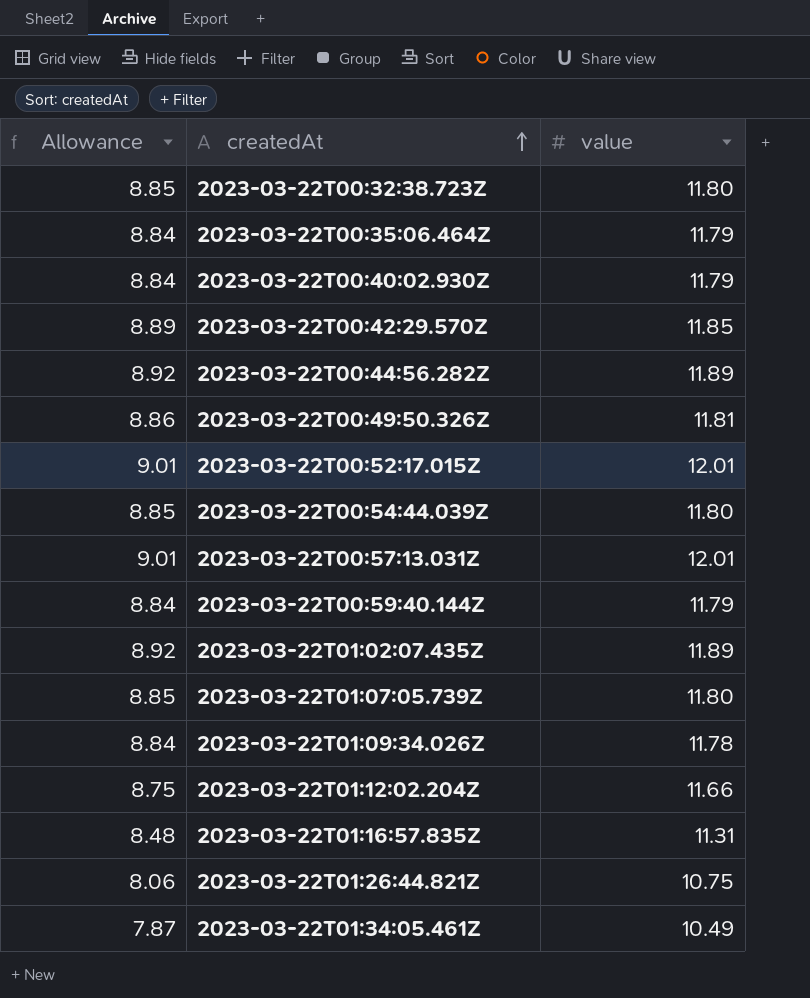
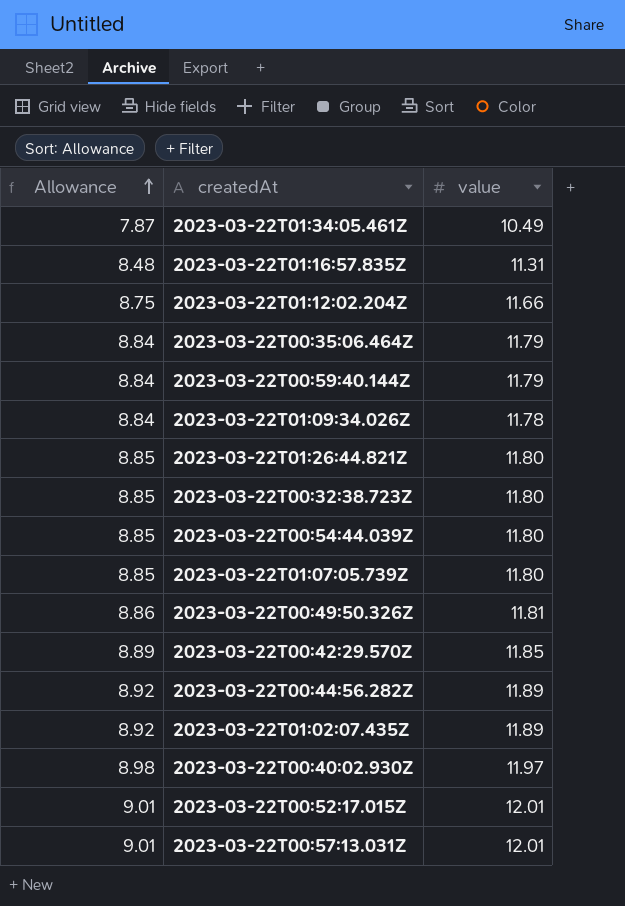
row order: createdAt ascending -> Allowance ascending
2023-03-22T01:26:44.821Z | Allowance: 8.06 -> 8.85
2023-03-22T01:26:44.821Z | value: 10.75 -> 11.80
2023-03-22T00:40:02.930Z | Allowance: 8.84 -> 8.98
2023-03-22T00:40:02.930Z | value: 11.79 -> 11.97

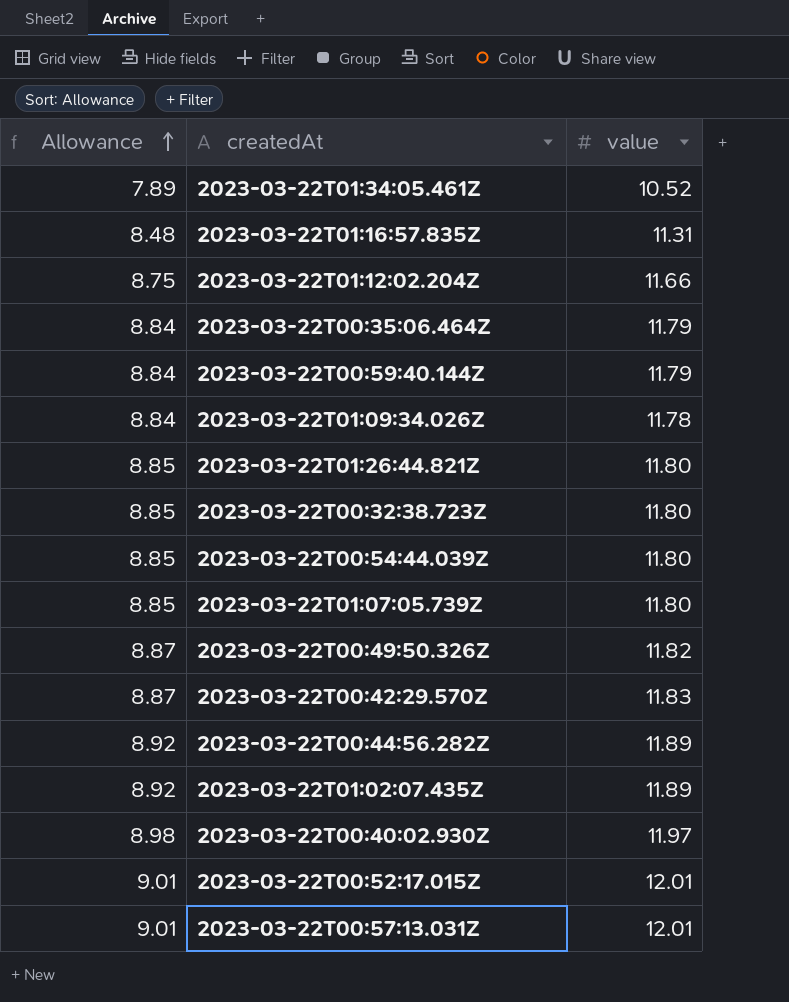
2023-03-22T01:34:05.461Z | Allowance: 7.87 -> 7.89
2023-03-22T01:34:05.461Z | value: 10.49 -> 10.52
2023-03-22T00:49:50.326Z | Allowance: 8.86 -> 8.87
2023-03-22T00:49:50.326Z | value: 11.81 -> 11.82
2023-03-22T00:42:29.570Z | Allowance: 8.89 -> 8.87
2023-03-22T00:42:29.570Z | value: 11.85 -> 11.83

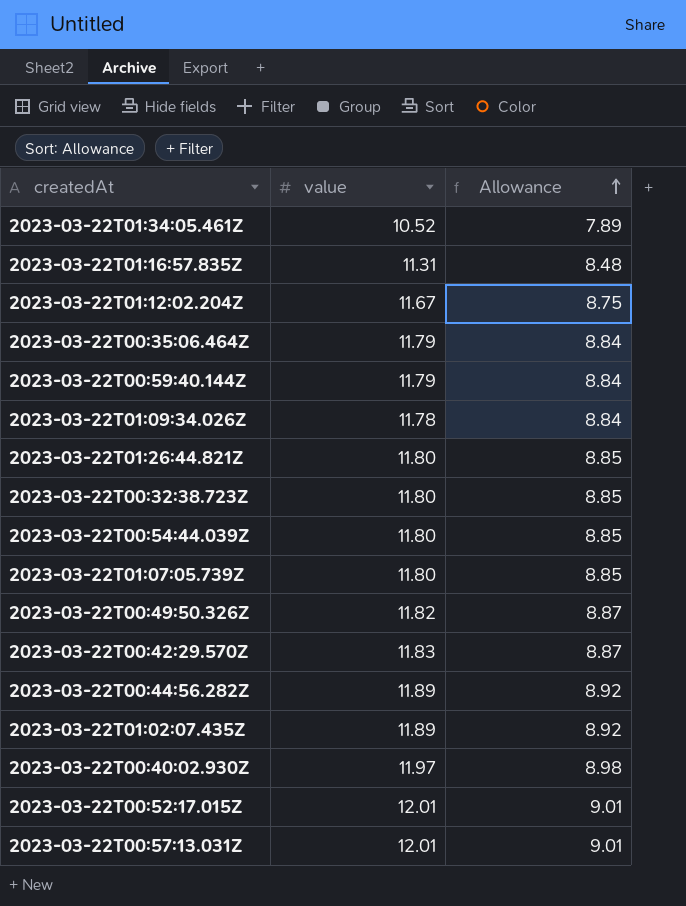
column Allowance | position: 1 -> 3
2023-03-22T01:12:02.204Z | value: 11.66 -> 11.67

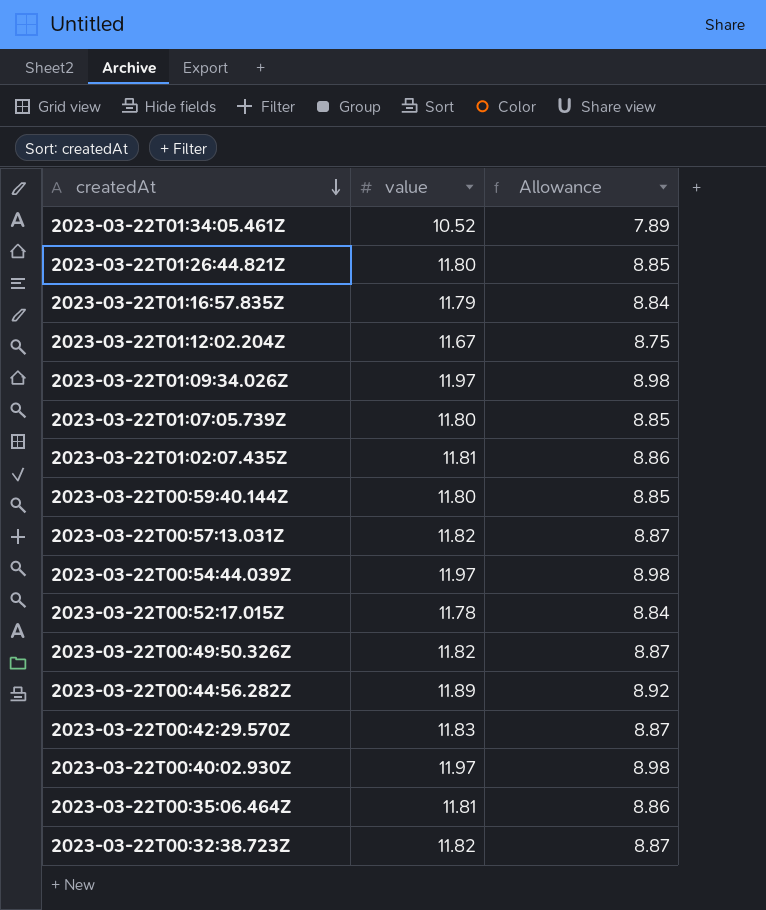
row order: Allowance ascending -> createdAt descending
2023-03-22T01:16:57.835Z | value: 11.31 -> 11.79
2023-03-22T01:16:57.835Z | Allowance: 8.48 -> 8.84
2023-03-22T01:09:34.026Z | value: 11.78 -> 11.97
2023-03-22T01:09:34.026Z | Allowance: 8.84 -> 8.98
2023-03-22T01:02:07.435Z | value: 11.89 -> 11.81
2023-03-22T01:02:07.435Z | Allowance: 8.92 -> 8.86
2023-03-22T00:59:40.144Z | value: 11.79 -> 11.80
2023-03-22T00:59:40.144Z | Allowance: 8.84 -> 8.85
2023-03-22T00:57:13.031Z | value: 12.01 -> 11.82
2023-03-22T00:57:13.031Z | Allowance: 9.01 -> 8.87
2023-03-22T00:54:44.039Z | value: 11.80 -> 11.97
2023-03-22T00:54:44.039Z | Allowance: 8.85 -> 8.98
2023-03-22T00:52:17.015Z | value: 12.01 -> 11.78
2023-03-22T00:52:17.015Z | Allowance: 9.01 -> 8.84
2023-03-22T00:35:06.464Z | value: 11.79 -> 11.81
2023-03-22T00:35:06.464Z | Allowance: 8.84 -> 8.86
2023-03-22T00:32:38.723Z | value: 11.80 -> 11.82
2023-03-22T00:32:38.723Z | Allowance: 8.85 -> 8.87

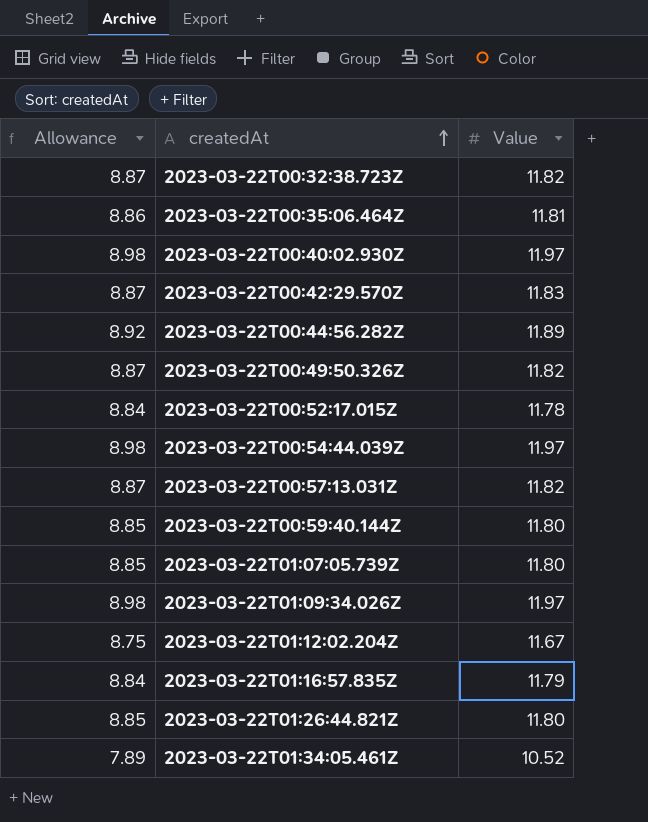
row order: createdAt descending -> createdAt ascending
column Allowance | position: 3 -> 1
column name: value -> Value
row 2023-03-22T01:02:07.435Z: 11.81 | 8.86 -> none

